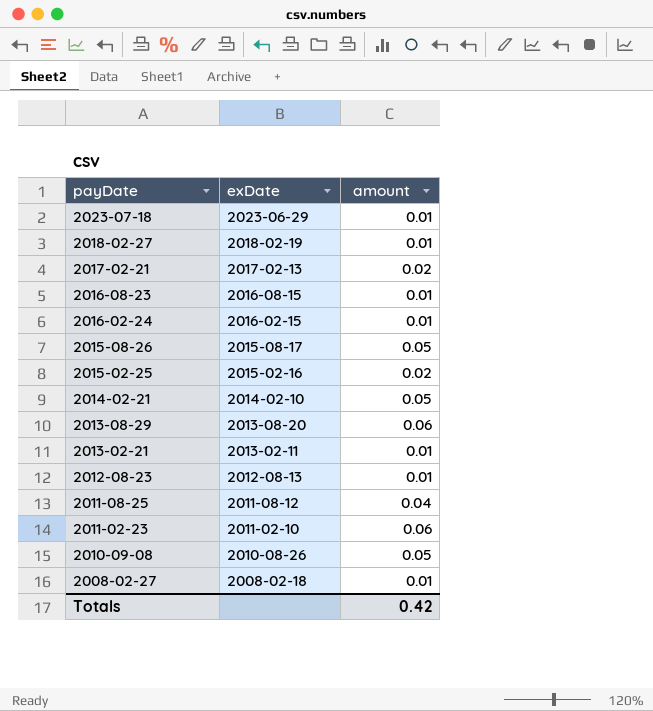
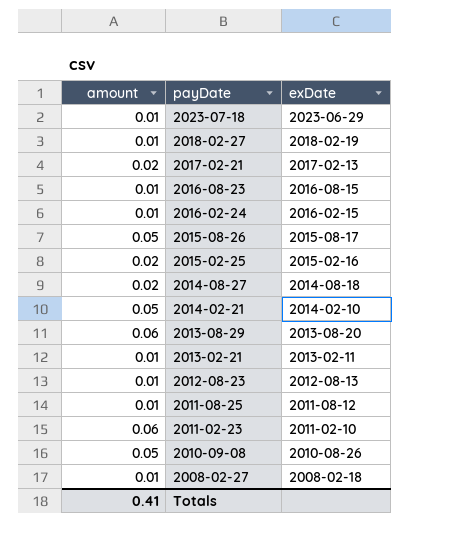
column amount | position: 3 -> 1
row 2014-08-27: none -> 0.02 | 2014-08-18
2011-08-25 | amount: 0.04 -> 0.01
Totals | amount: 0.42 -> 0.41

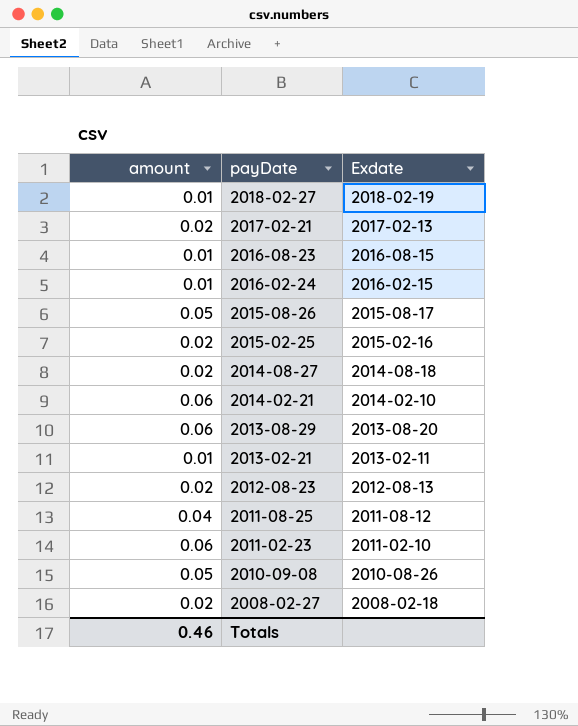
column name: exDate -> Exdate
row 2023-07-18: 0.01 | 2023-06-29 -> none
2014-02-21 | amount: 0.05 -> 0.06
2012-08-23 | amount: 0.01 -> 0.02
2011-08-25 | amount: 0.01 -> 0.04
2008-02-27 | amount: 0.01 -> 0.02
Totals | amount: 0.41 -> 0.46

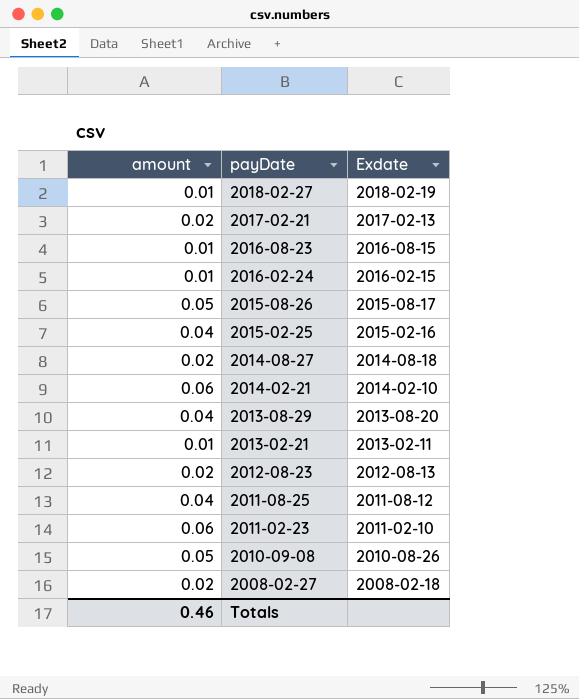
2015-02-25 | amount: 0.02 -> 0.04
2013-08-29 | amount: 0.06 -> 0.04

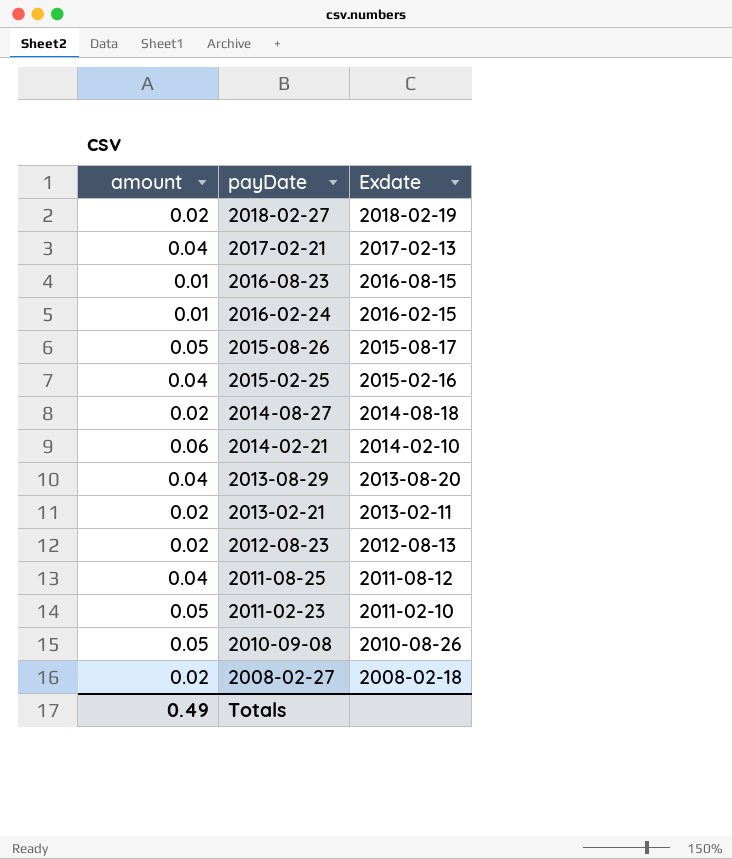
2018-02-27 | amount: 0.01 -> 0.02
2017-02-21 | amount: 0.02 -> 0.04
2013-02-21 | amount: 0.01 -> 0.02
2011-02-23 | amount: 0.06 -> 0.05
Totals | amount: 0.46 -> 0.49

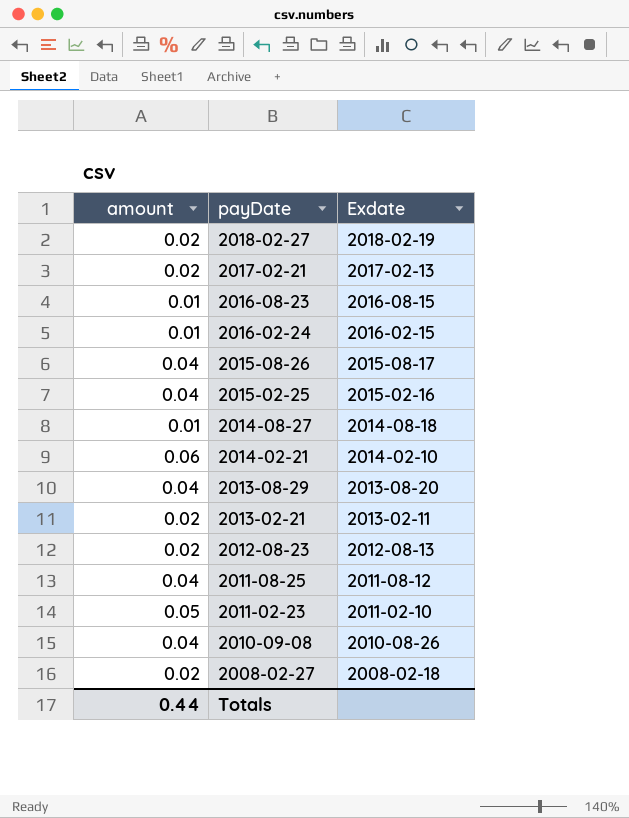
2017-02-21 | amount: 0.04 -> 0.02
2015-08-26 | amount: 0.05 -> 0.04
2014-08-27 | amount: 0.02 -> 0.01
2010-09-08 | amount: 0.05 -> 0.04
Totals | amount: 0.49 -> 0.44

